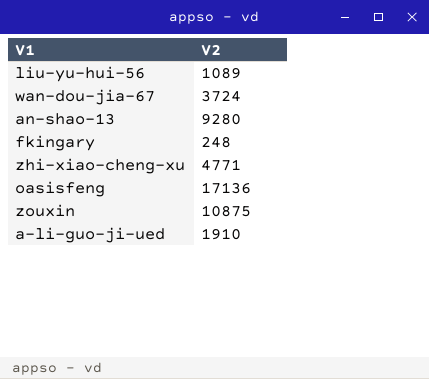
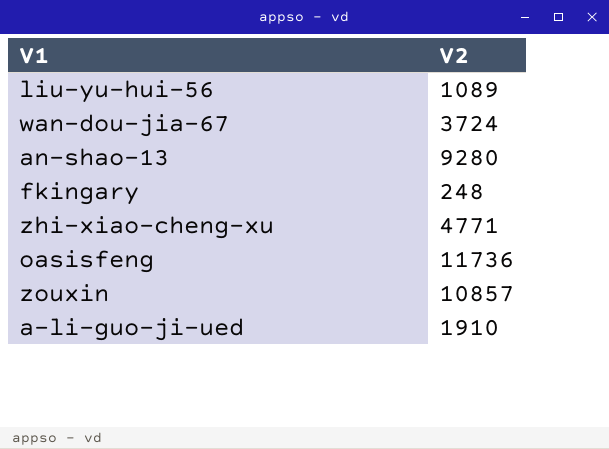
oasisfeng | V2: 17136 -> 11736
zouxin | V2: 10875 -> 10857

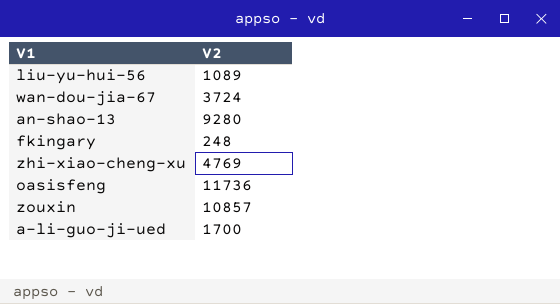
zhi-xiao-cheng-xu | V2: 4771 -> 4769
a-li-guo-ji-ued | V2: 1910 -> 1700

